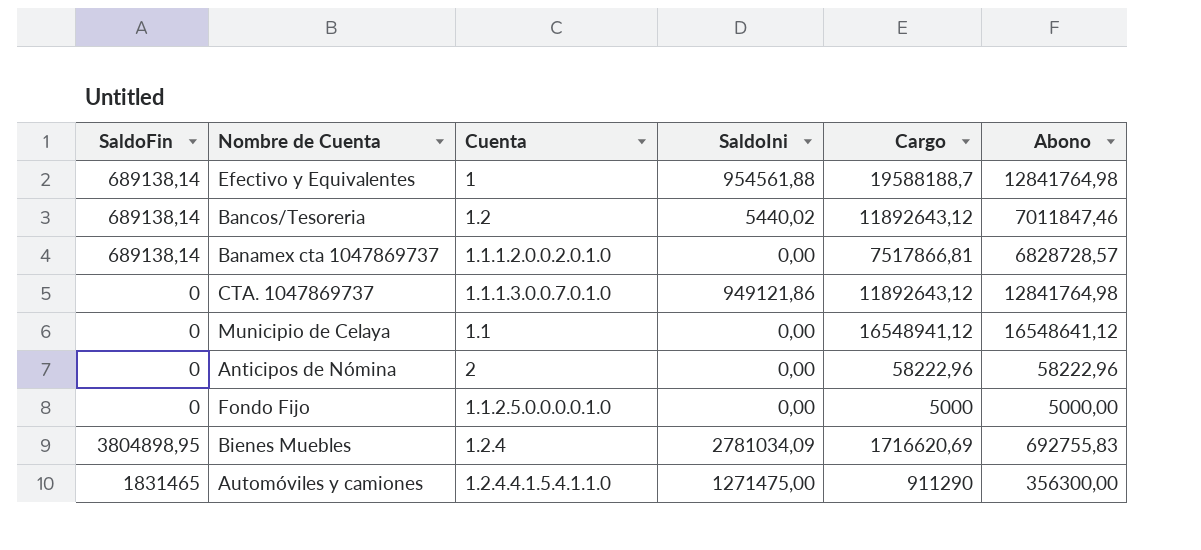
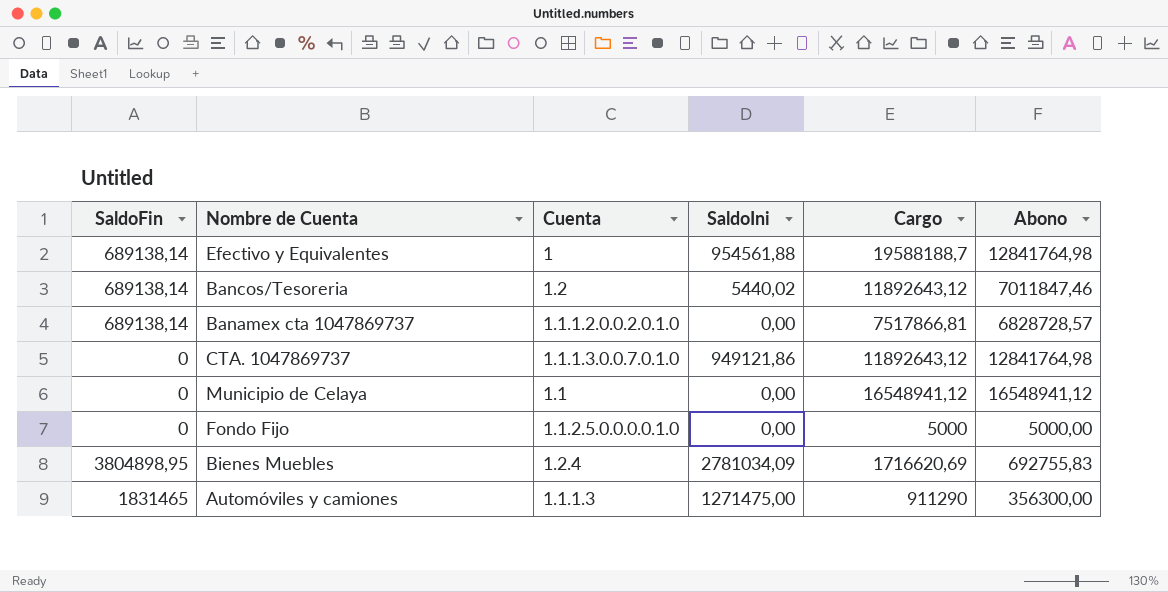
row Anticipos de Nómina: 0 | 2 | 0,00 | 58222,96 | 58222,96 -> none
Municipio de Celaya | Abono: 16548641,12 -> 16548941,12
Automóviles y camiones | Cuenta: 1.2.4.4.1.5.4.1.1.0 -> 1.1.1.3

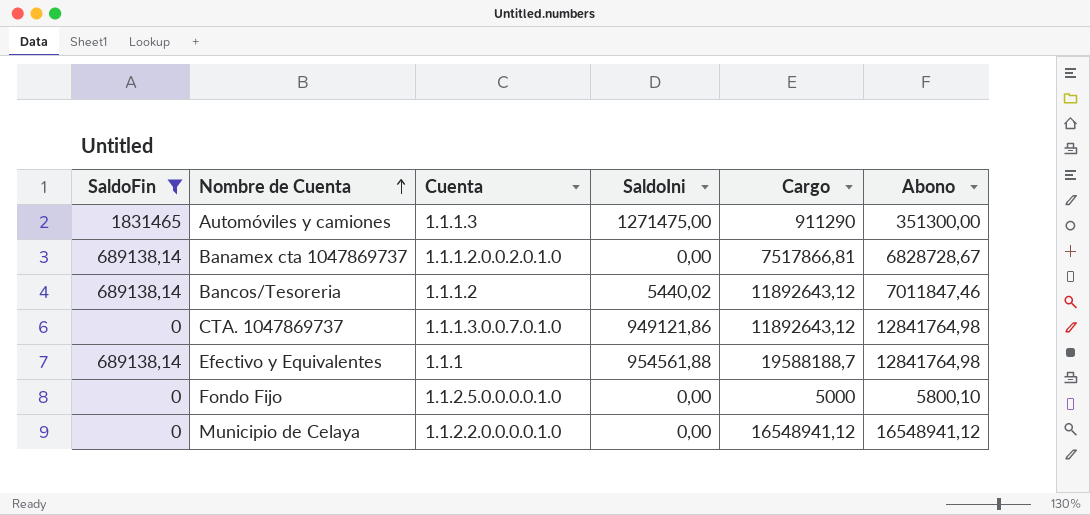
filter: none -> SaldoFin != 3804898,95
row order: none -> Nombre de Cuenta ascending
Automóviles y camiones | Abono: 356300,00 -> 351300,00
Banamex cta 1047869737 | Abono: 6828728,57 -> 6828728,67
Bancos/Tesoreria | Cuenta: 1.2 -> 1.1.1.2
Efectivo y Equivalentes | Cuenta: 1 -> 1.1.1
Fondo Fijo | Abono: 5000,00 -> 5800,10
Municipio de Celaya | Cuenta: 1.1 -> 1.1.2.2.0.0.0.0.1.0

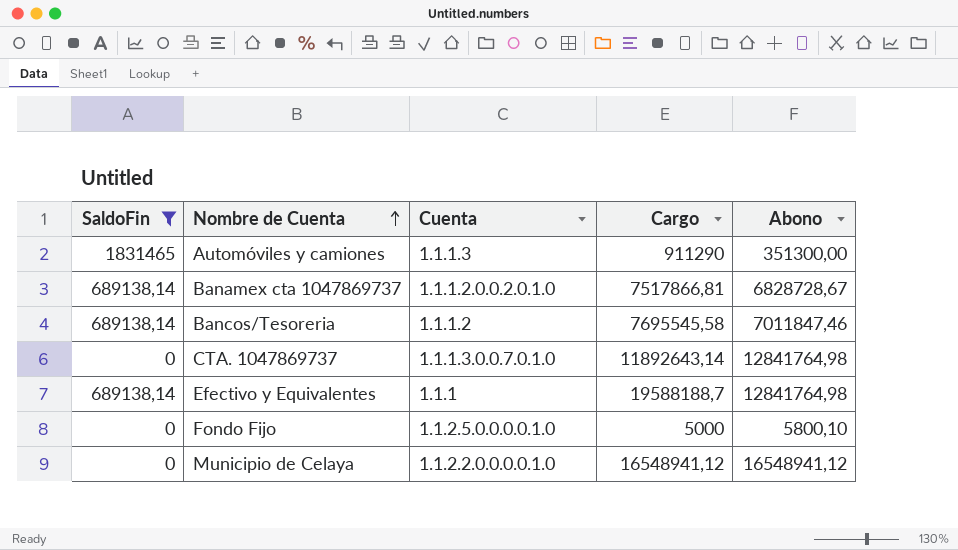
column SaldoIni | position: 4 -> none
Bancos/Tesoreria | Cargo: 11892643,12 -> 7695545,58
CTA. 1047869737 | Cargo: 11892643,12 -> 11892643,14

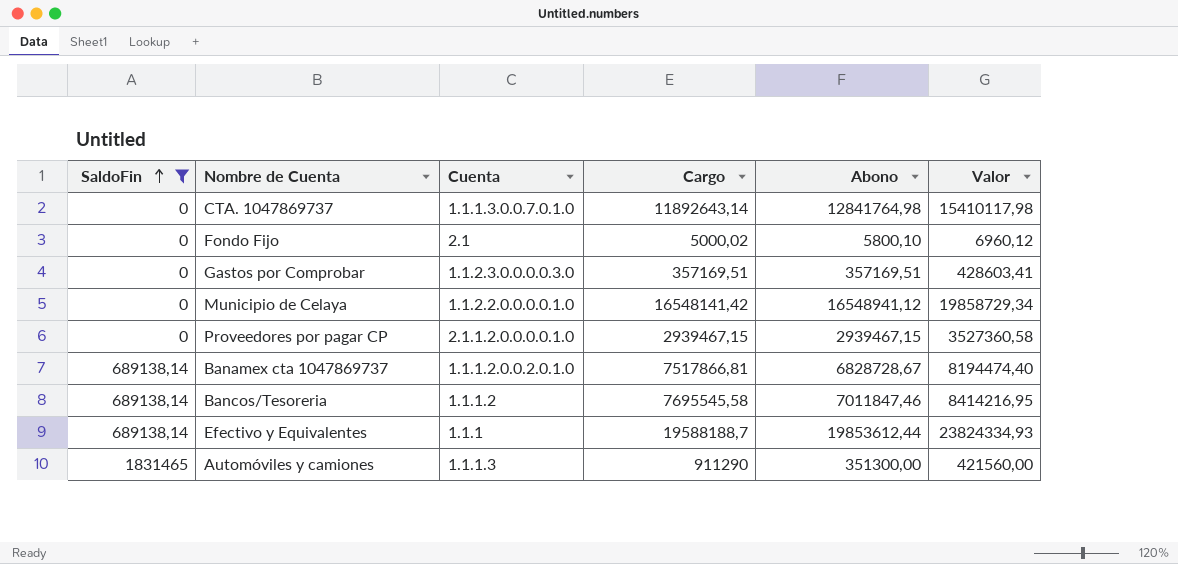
row order: Nombre de Cuenta ascending -> SaldoFin ascending
column Valor | formula: none -> [Abono] * 1,2
Fondo Fijo | Cuenta: 1.1.2.5.0.0.0.0.1.0 -> 2.1
Fondo Fijo | Cargo: 5000 -> 5000,02
row Gastos por Comprobar: none -> 0 | 1.1.2.3.0.0.0.0.3.0 | 357169,51 | 357169,51 | 428603,41
Municipio de Celaya | Cargo: 16548941,12 -> 16548141,42
row Proveedores por pagar CP: none -> 0 | 2.1.1.2.0.0.0.0.1.0 | 2939467,15 | 2939467,15 | 3527360,58
Efectivo y Equivalentes | Abono: 12841764,98 -> 19853612,44

